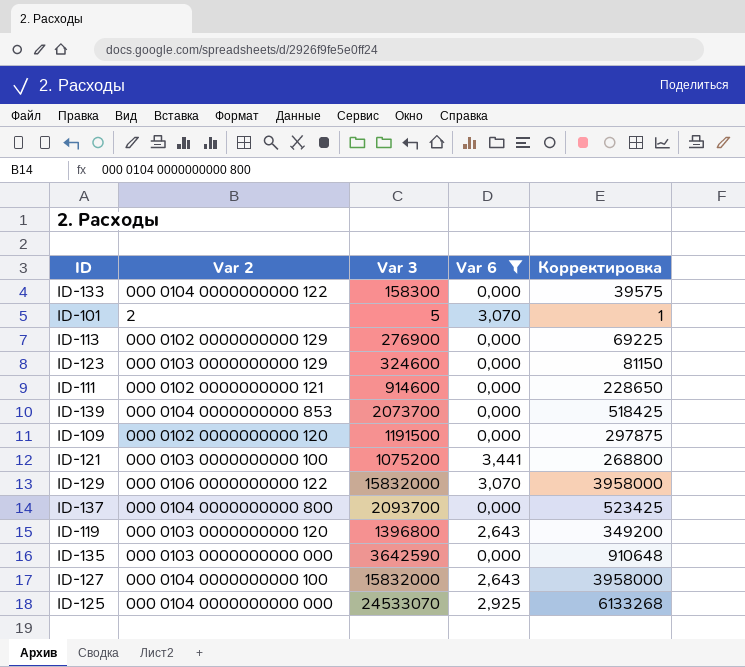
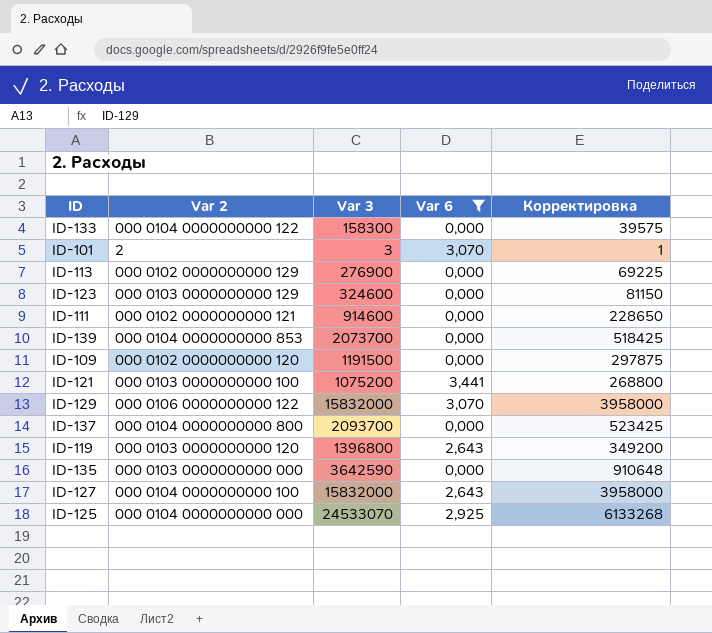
ID-101 | Var 3: 5 -> 3

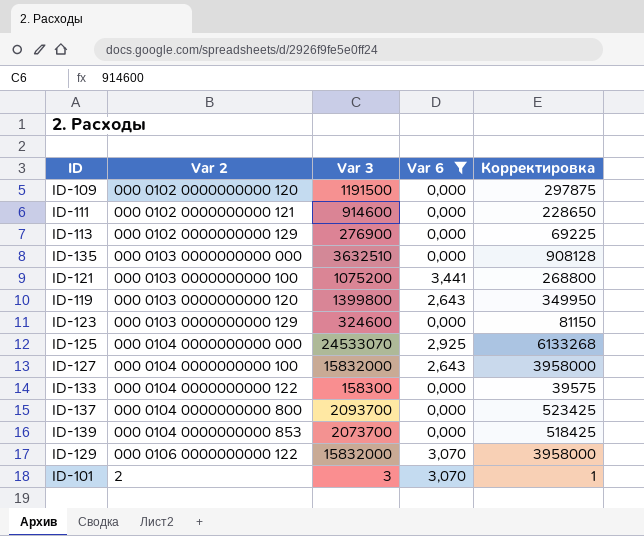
row order: none -> Var 2 ascending
ID-135 | Var 3: 3642590 -> 3632510
ID-135 | Корректировка: 910648 -> 908128
ID-119 | Var 3: 1396800 -> 1399800
ID-119 | Корректировка: 349200 -> 349950

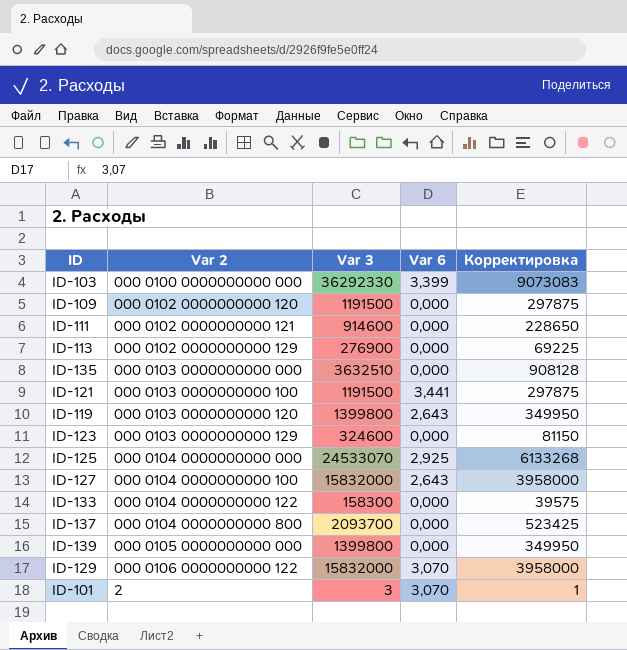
filter: Var 6 != 3,399 -> none
ID-121 | Var 3: 1075200 -> 1191500
ID-121 | Корректировка: 268800 -> 297875
ID-139 | Var 2: 000 0104 0000000000 853 -> 000 0105 0000000000 000
ID-139 | Var 3: 2073700 -> 1399800
ID-139 | Корректировка: 518425 -> 349950

